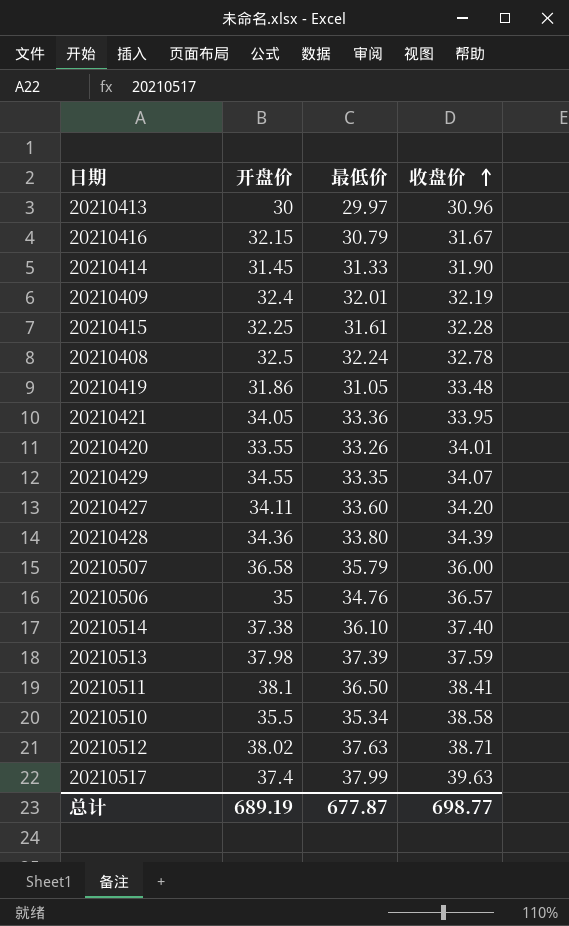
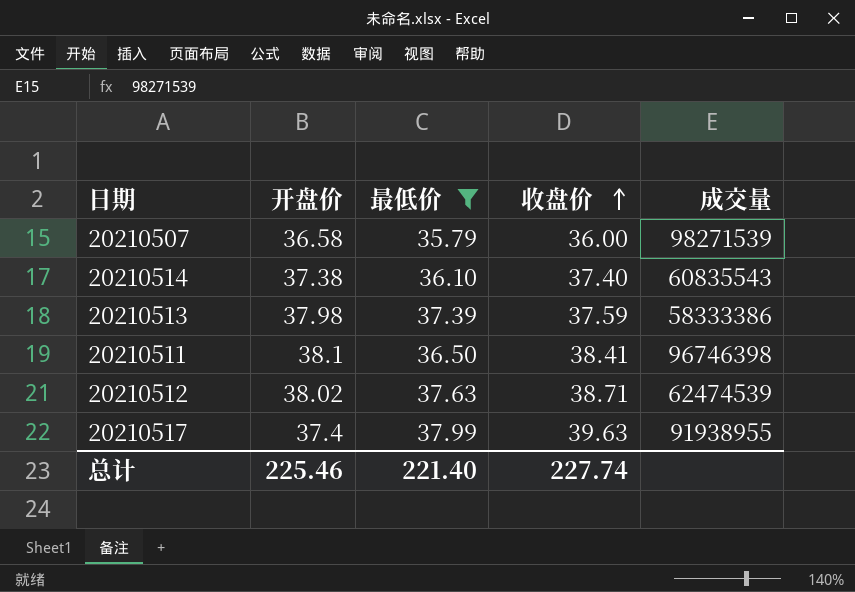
filter: none -> 最低价 >= 35.79
column 成交量 | position: none -> 5
总计 | 开盘价: 689.19 -> 225.46
总计 | 最低价: 677.87 -> 221.40
总计 | 收盘价: 698.77 -> 227.74

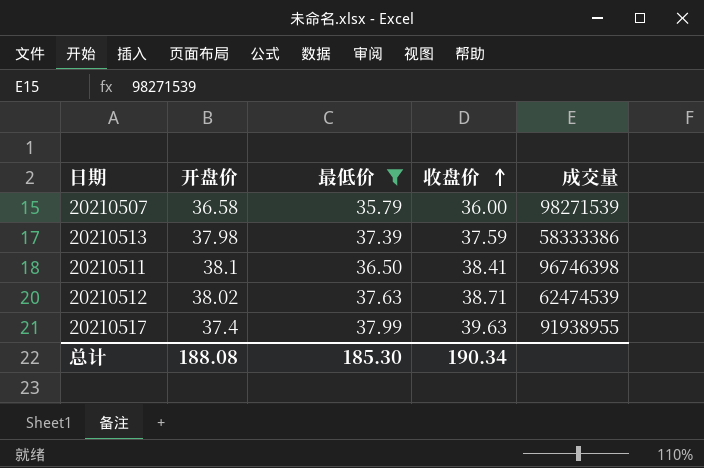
row 20210514: 37.38 | 36.10 | 37.40 | 60835543 -> none
总计 | 开盘价: 225.46 -> 188.08
总计 | 最低价: 221.40 -> 185.30
总计 | 收盘价: 227.74 -> 190.34

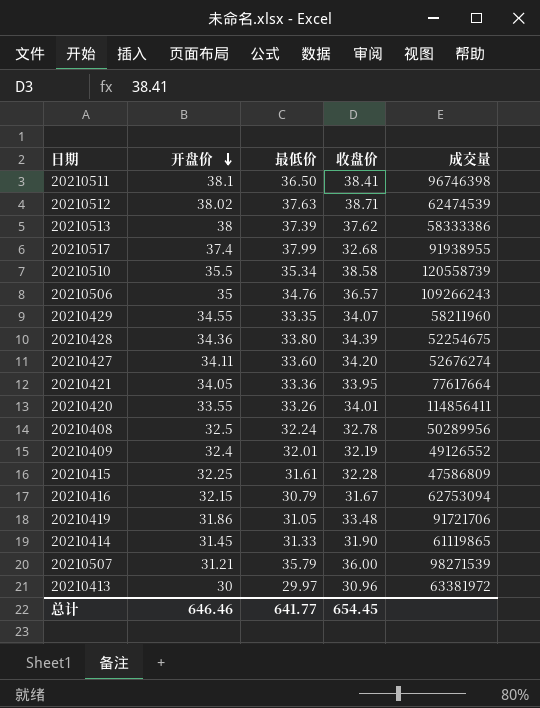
filter: 最低价 >= 35.79 -> none
row order: 收盘价 ascending -> 开盘价 descending
20210513 | 开盘价: 37.98 -> 38
20210513 | 收盘价: 37.59 -> 37.62
20210517 | 收盘价: 39.63 -> 32.68
20210507 | 开盘价: 36.58 -> 31.21
总计 | 开盘价: 188.08 -> 646.46
总计 | 最低价: 185.30 -> 641.77
总计 | 收盘价: 190.34 -> 654.45

